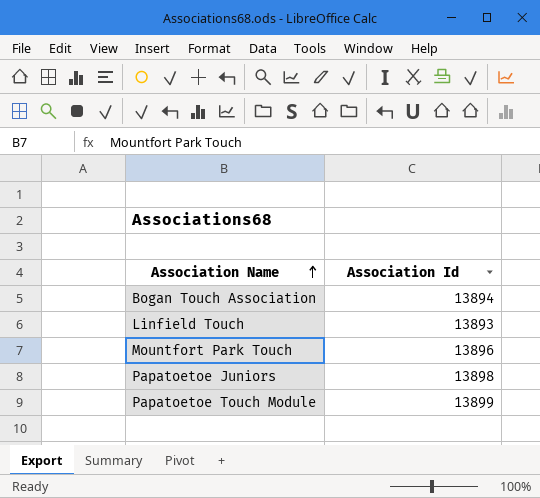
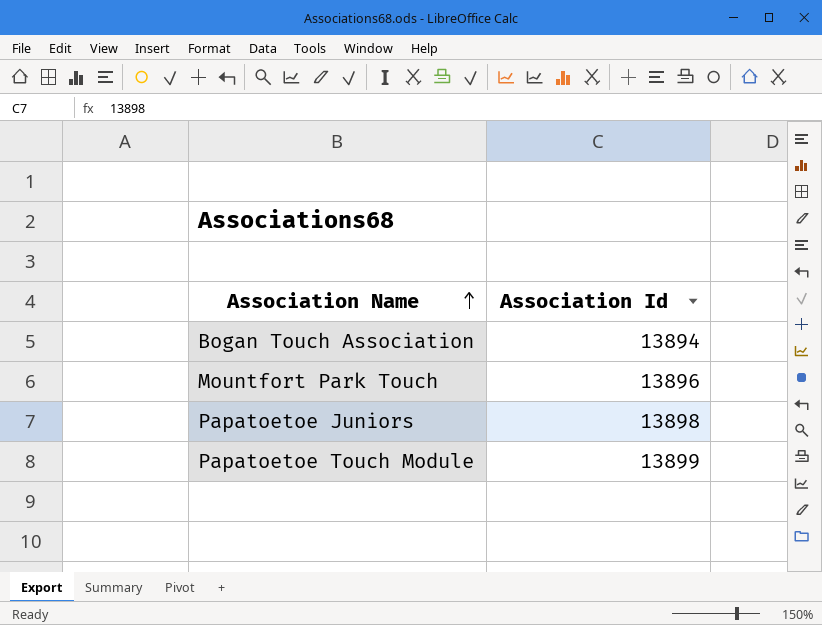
row Linfield Touch: 13893 -> none

